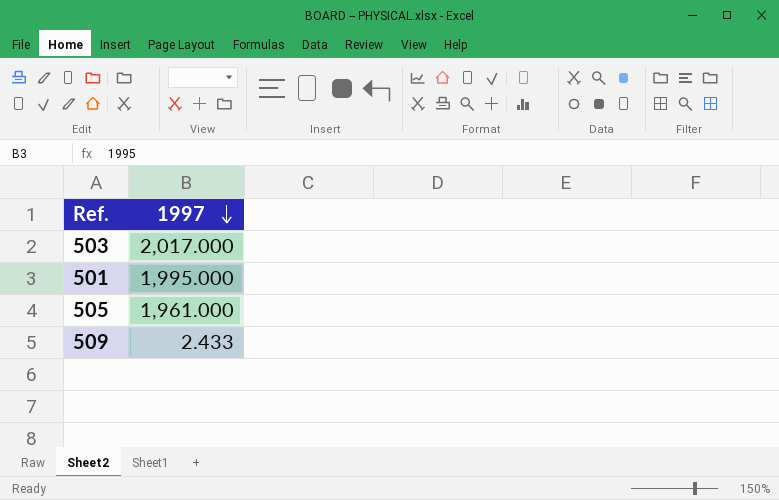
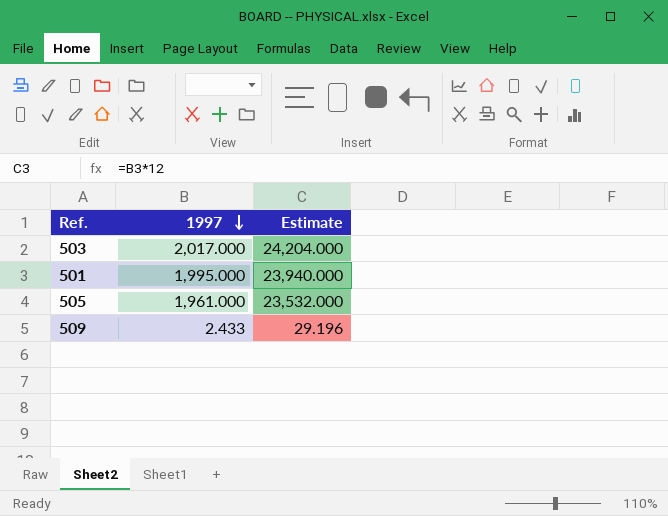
column Estimate | formula: none -> [1997] * 12

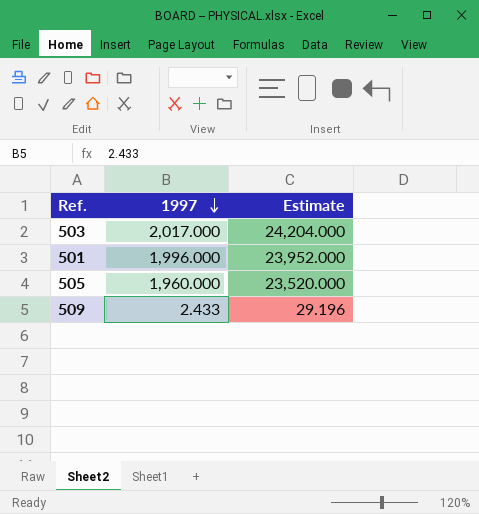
501 | 1997: 1,995.000 -> 1,996.000
501 | Estimate: 23,940.000 -> 23,952.000
505 | 1997: 1,961.000 -> 1,960.000
505 | Estimate: 23,532.000 -> 23,520.000

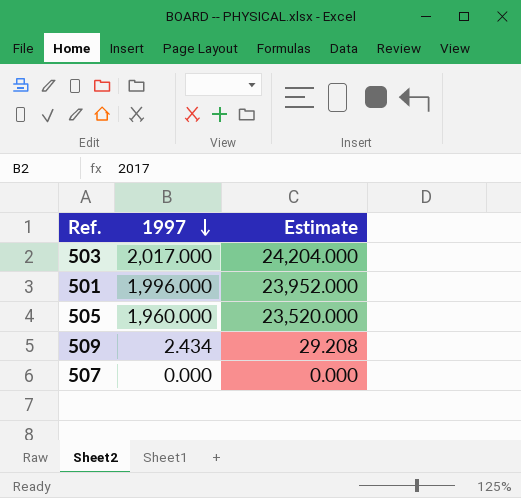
509 | 1997: 2.433 -> 2.434
509 | Estimate: 29.196 -> 29.208
row 507: none -> 0.000 | 0.000

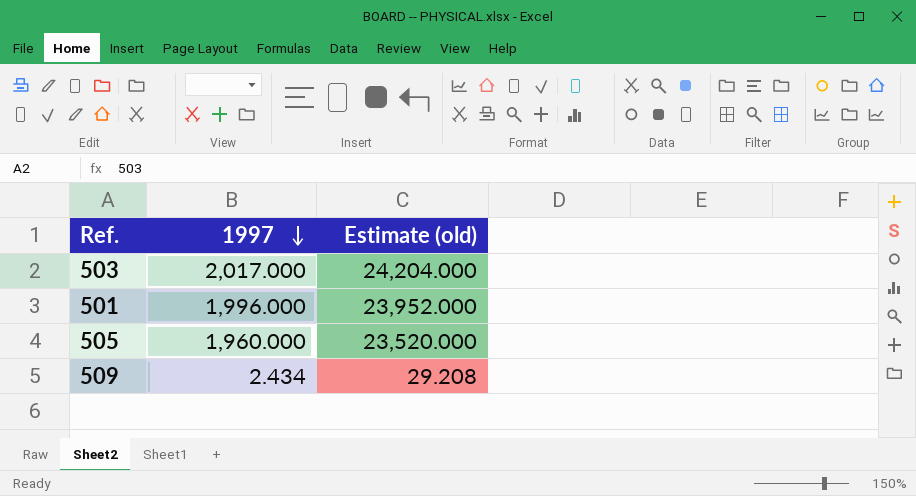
column name: Estimate -> Estimate (old)
row 507: 0.000 | 0.000 -> none

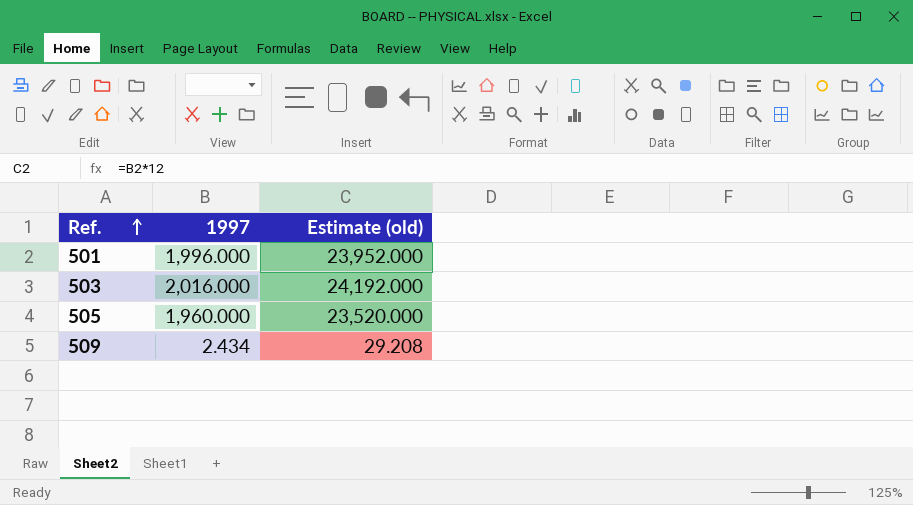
row order: 1997 descending -> Ref. ascending
503 | 1997: 2,017.000 -> 2,016.000
503 | Estimate (old): 24,204.000 -> 24,192.000

